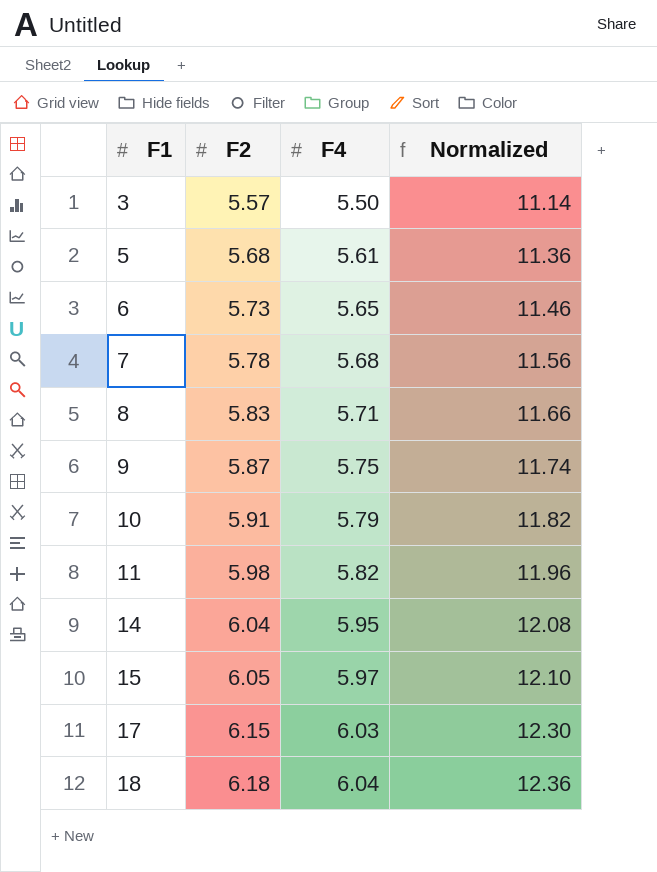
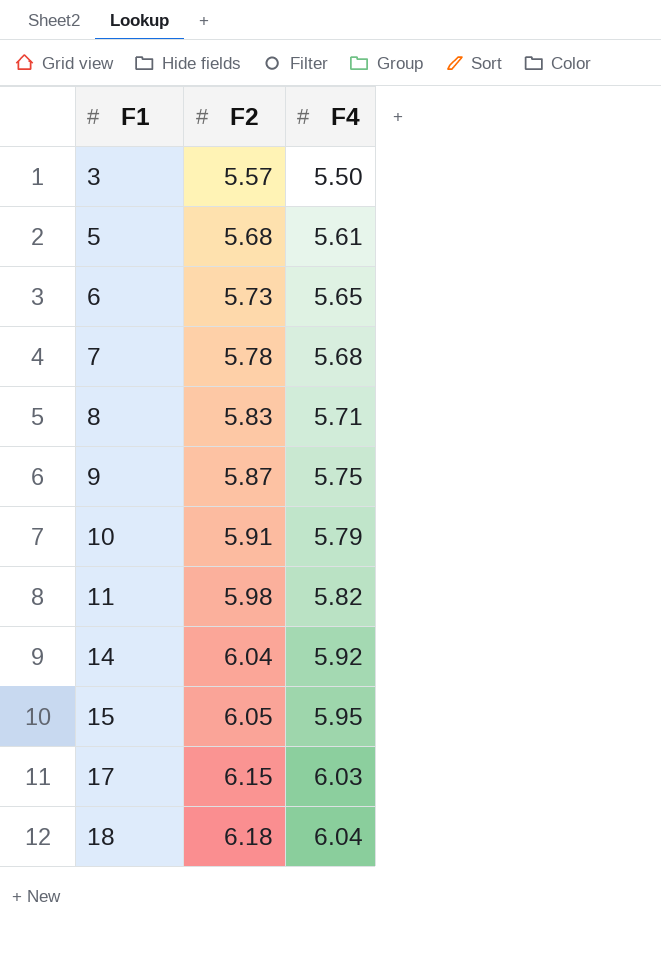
column Normalized | formula: [F2] * 2 -> none
14 | F4: 5.95 -> 5.92
15 | F4: 5.97 -> 5.95

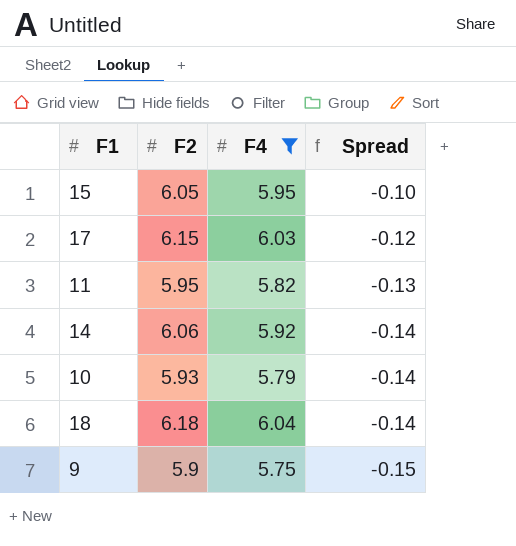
filter: none -> F4 >= 5.75
row order: F1 ascending -> Spread descending
column Spread | formula: none -> [F4] - [F2]
11 | F2: 5.98 -> 5.95
14 | F2: 6.04 -> 6.06
10 | F2: 5.91 -> 5.93
9 | F2: 5.87 -> 5.9

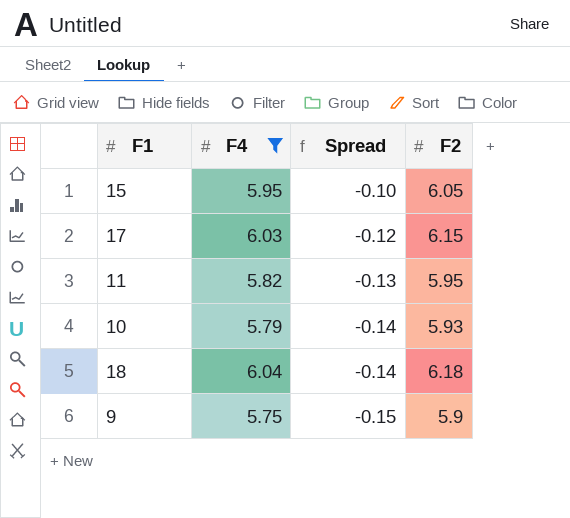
column F2 | position: 2 -> 4
row 14: 6.06 | 5.92 | -0.14 -> none

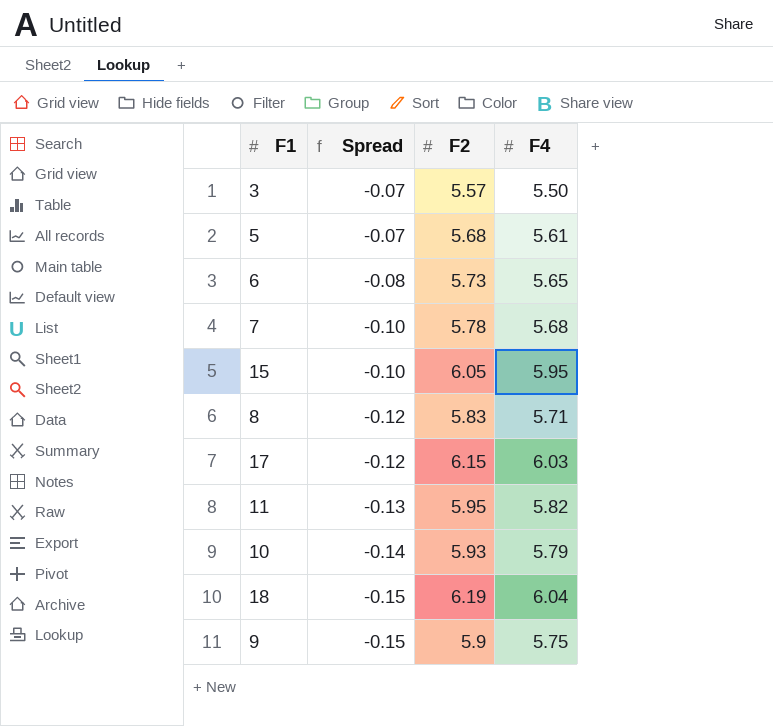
filter: F4 >= 5.75 -> none
column F4 | position: 2 -> 4
18 | Spread: -0.14 -> -0.15
18 | F2: 6.18 -> 6.19

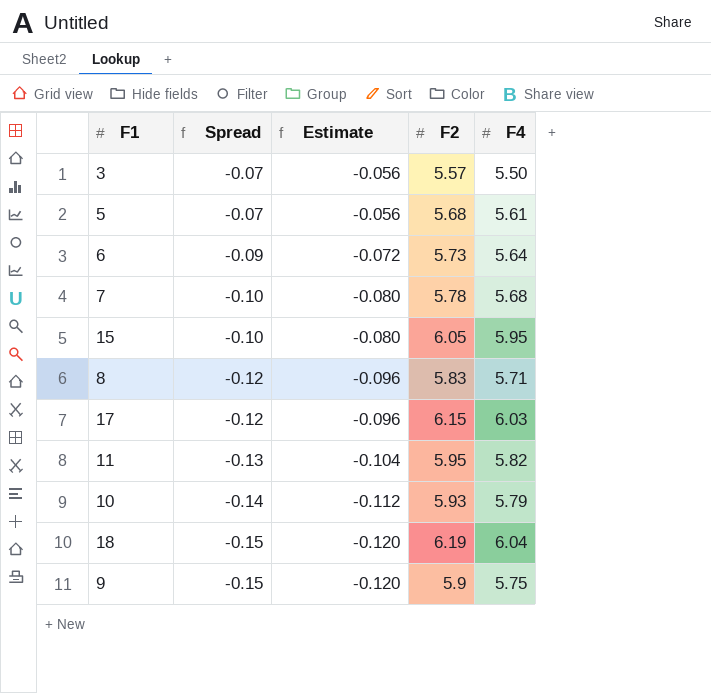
column Estimate | formula: none -> [Spread] * 0.8
6 | Spread: -0.08 -> -0.09
6 | F4: 5.65 -> 5.64

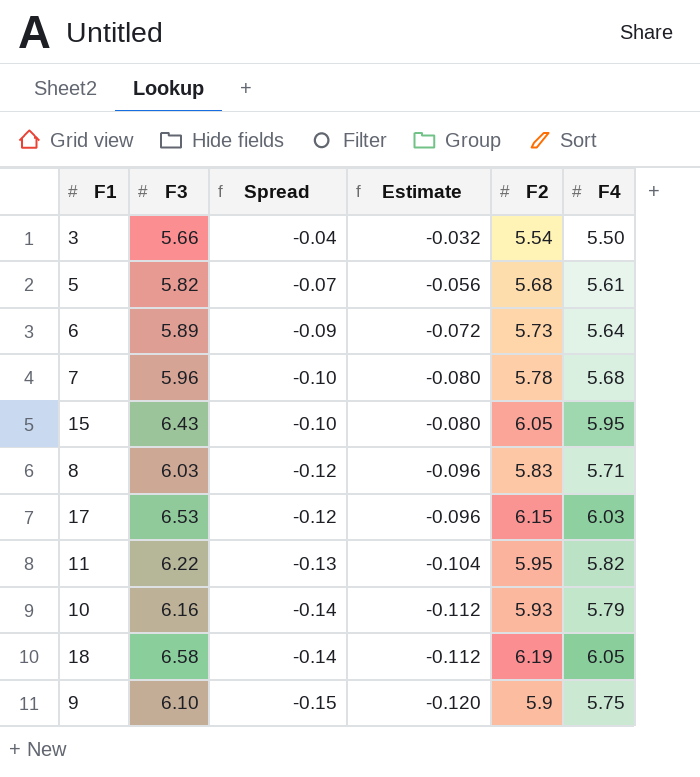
column F3 | position: none -> 2
3 | Spread: -0.07 -> -0.04
3 | Estimate: -0.056 -> -0.032
3 | F2: 5.57 -> 5.54
18 | Spread: -0.15 -> -0.14
18 | Estimate: -0.120 -> -0.112
18 | F4: 6.04 -> 6.05

